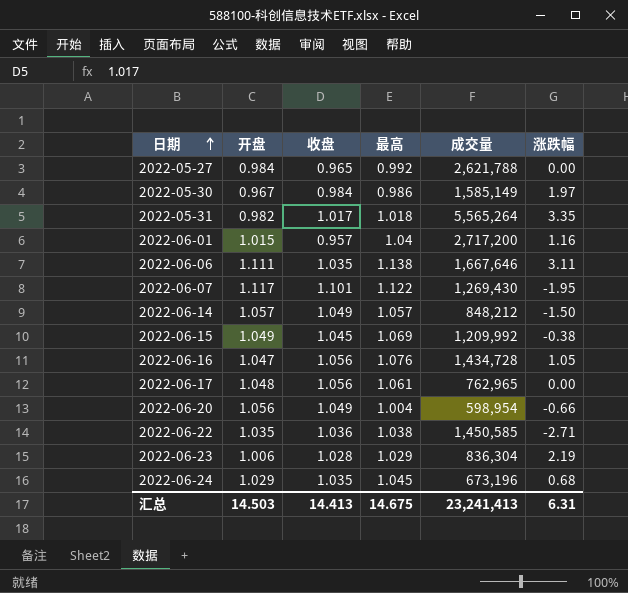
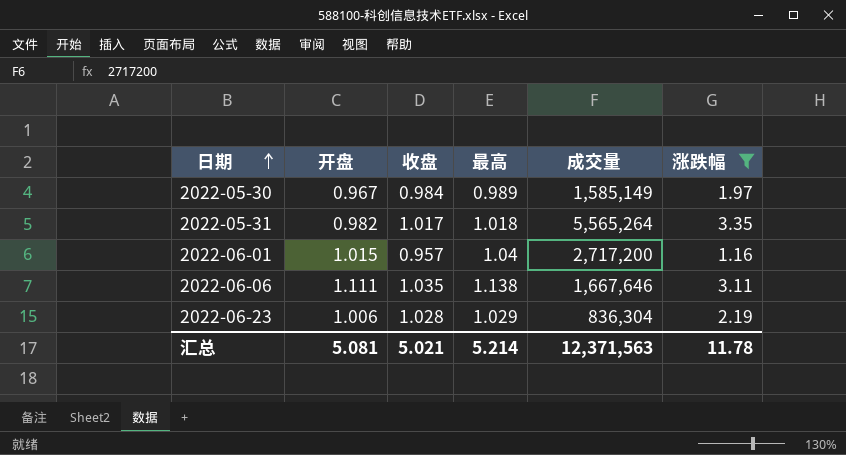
filter: none -> 涨跌幅 >= 1.16
2022-05-30 | 最高: 0.986 -> 0.989
汇总 | 开盘: 14.503 -> 5.081
汇总 | 收盘: 14.413 -> 5.021
汇总 | 最高: 14.675 -> 5.214
汇总 | 成交量: 23,241,413 -> 12,371,563
汇总 | 涨跌幅: 6.31 -> 11.78

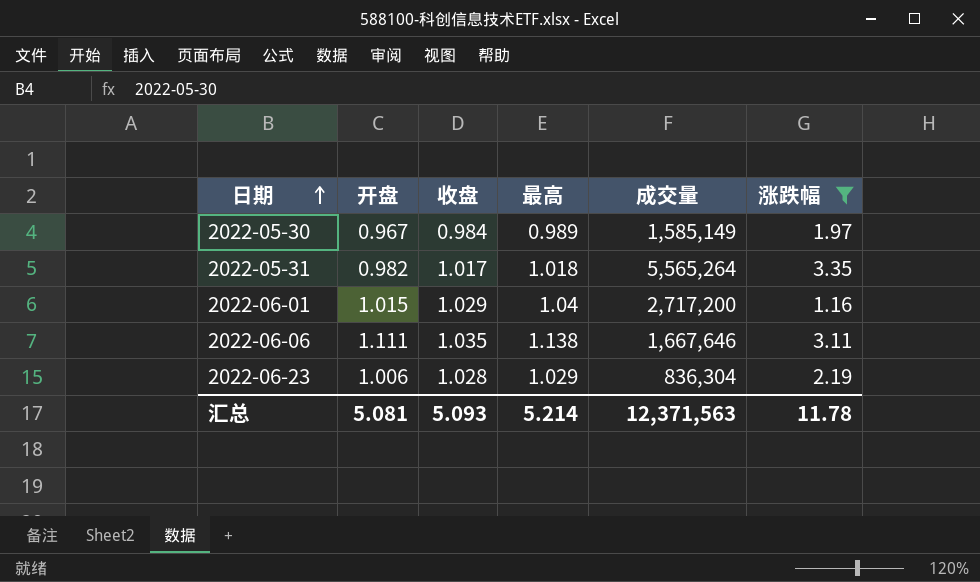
2022-06-01 | 收盘: 0.957 -> 1.029
汇总 | 收盘: 5.021 -> 5.093

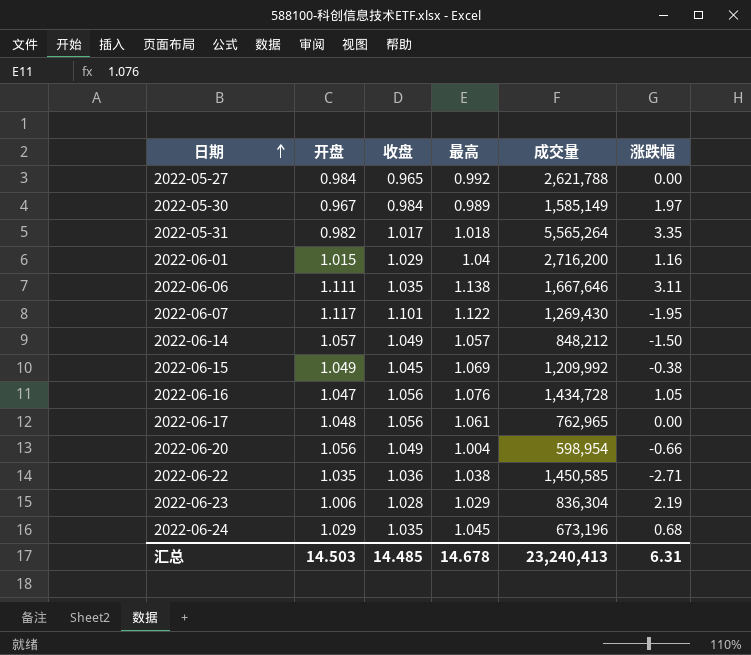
filter: 涨跌幅 >= 1.16 -> none
2022-06-01 | 成交量: 2,717,200 -> 2,716,200
汇总 | 开盘: 5.081 -> 14.503
汇总 | 收盘: 5.093 -> 14.485
汇总 | 最高: 5.214 -> 14.678
汇总 | 成交量: 12,371,563 -> 23,240,413
汇总 | 涨跌幅: 11.78 -> 6.31

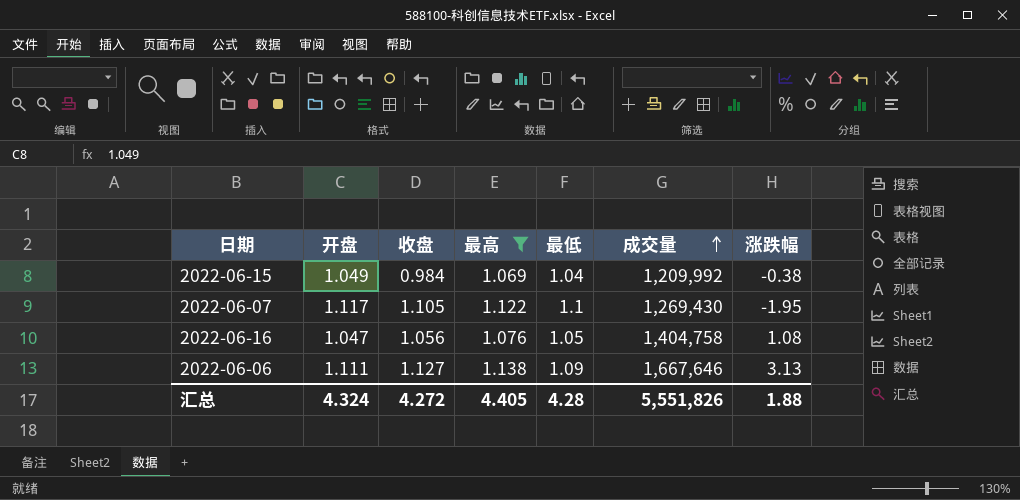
filter: none -> 最高 >= 1.069
row order: 日期 ascending -> 成交量 ascending
column 最低 | position: none -> 5
2022-06-15 | 收盘: 1.045 -> 0.984
2022-06-07 | 收盘: 1.101 -> 1.105
2022-06-16 | 成交量: 1,434,728 -> 1,404,758
2022-06-16 | 涨跌幅: 1.05 -> 1.08
2022-06-06 | 收盘: 1.035 -> 1.127
2022-06-06 | 涨跌幅: 3.11 -> 3.13
汇总 | 开盘: 14.503 -> 4.324
汇总 | 收盘: 14.485 -> 4.272
汇总 | 最高: 14.678 -> 4.405
汇总 | 成交量: 23,240,413 -> 5,551,826
汇总 | 涨跌幅: 6.31 -> 1.88

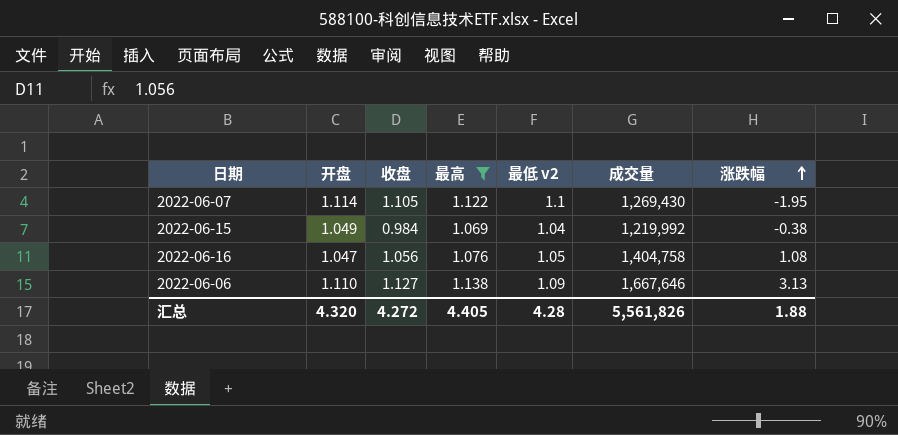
row order: 成交量 ascending -> 涨跌幅 ascending
column name: 最低 -> 最低 v2
2022-06-07 | 开盘: 1.117 -> 1.114
2022-06-15 | 成交量: 1,209,992 -> 1,219,992
2022-06-06 | 开盘: 1.111 -> 1.110
汇总 | 开盘: 4.324 -> 4.320
汇总 | 成交量: 5,551,826 -> 5,561,826

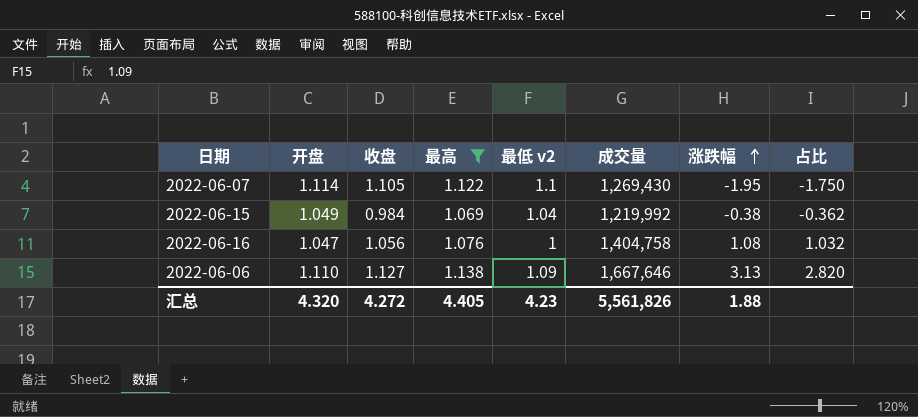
column 占比 | formula: none -> [涨跌幅] / [开盘]
2022-06-16 | 最低 v2: 1.05 -> 1
汇总 | 最低 v2: 4.28 -> 4.23

